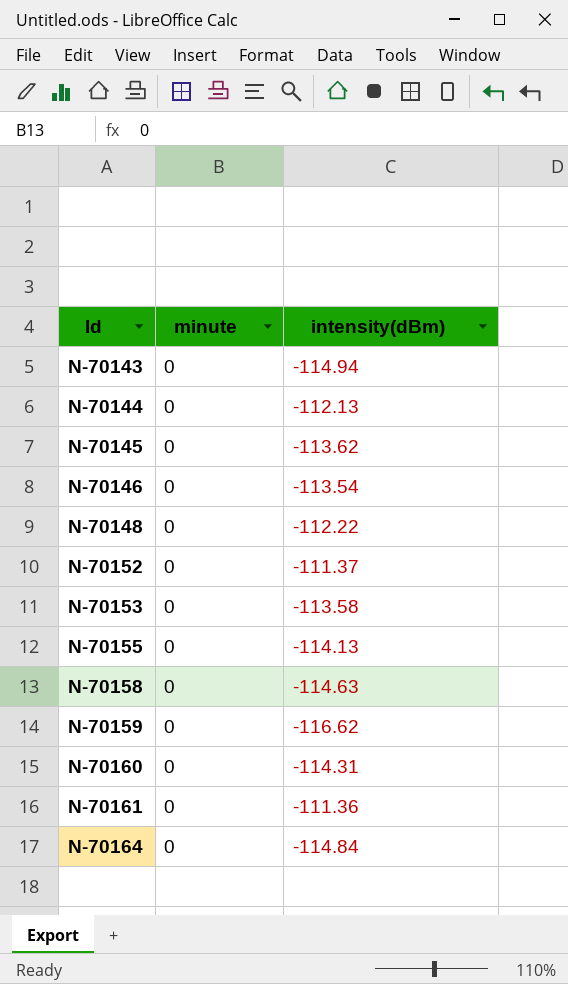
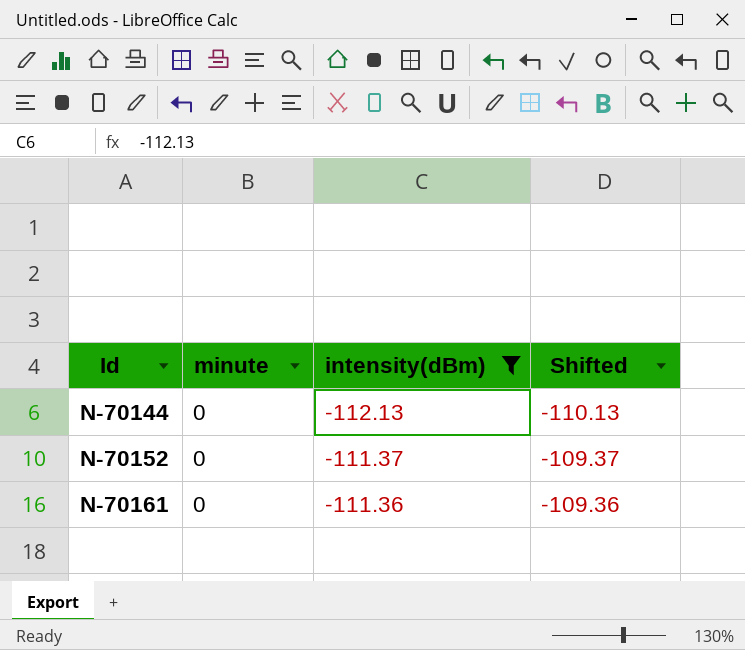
filter: none -> intensity(dBm) >= -112.13
column Shifted | formula: none -> [intensity(dBm)] + 2

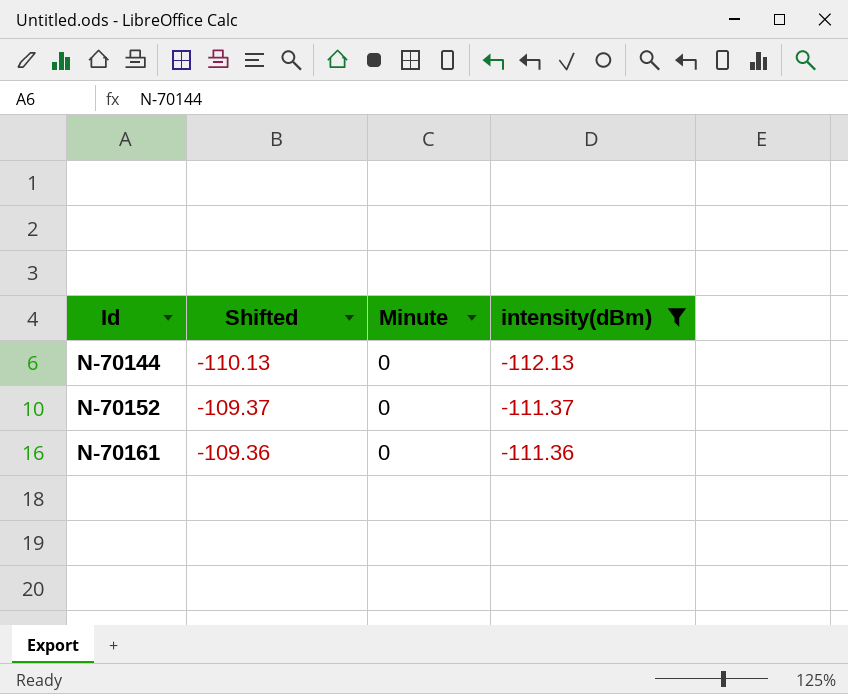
column Shifted | position: 4 -> 2
column name: minute -> Minute

